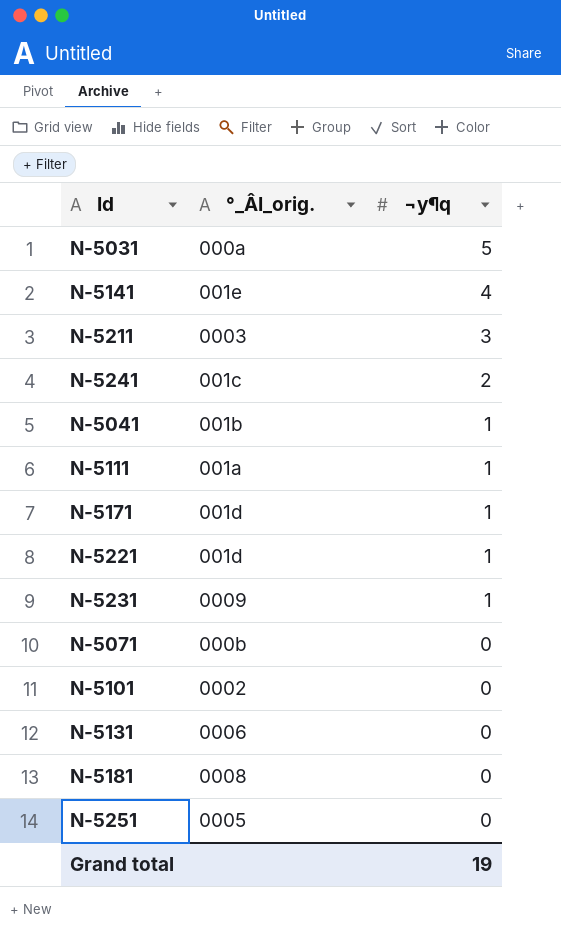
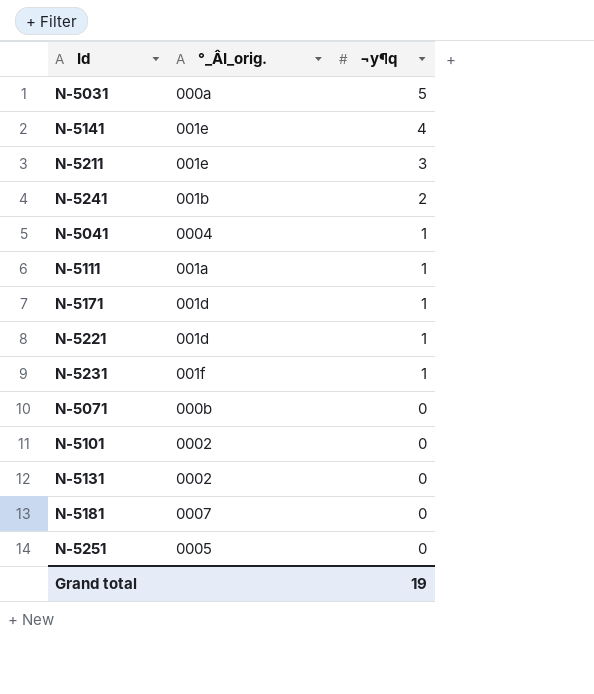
N-5211 | °_ÂI_orig.: 0003 -> 001e
N-5241 | °_ÂI_orig.: 001c -> 001b
N-5041 | °_ÂI_orig.: 001b -> 0004
N-5231 | °_ÂI_orig.: 0009 -> 001f
N-5131 | °_ÂI_orig.: 0006 -> 0002
N-5181 | °_ÂI_orig.: 0008 -> 0007

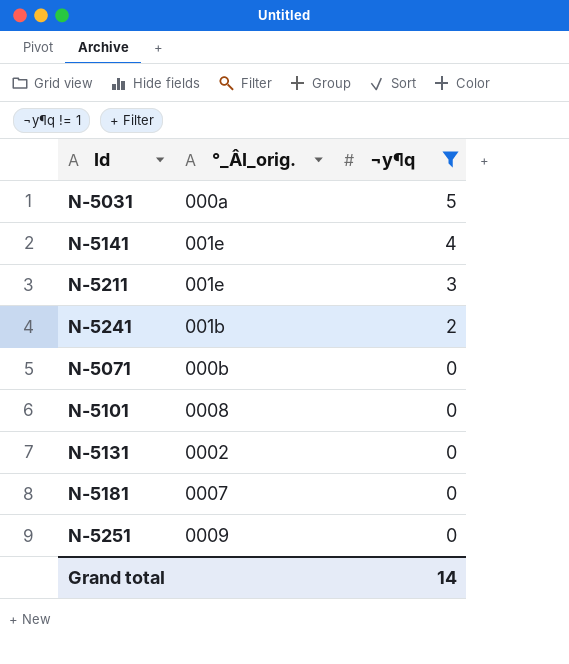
filter: none -> ¬y¶q != 1
N-5101 | °_ÂI_orig.: 0002 -> 0008
N-5251 | °_ÂI_orig.: 0005 -> 0009
Grand total | ¬y¶q: 19 -> 14

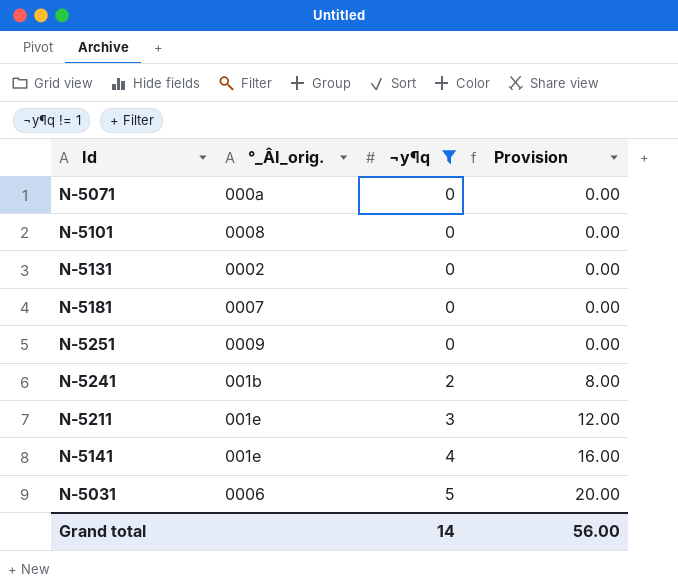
row order: ¬y¶q descending -> ¬y¶q ascending
column Provision | formula: none -> [¬y¶q] * 4
N-5071 | °_ÂI_orig.: 000b -> 000a
N-5031 | °_ÂI_orig.: 000a -> 0006

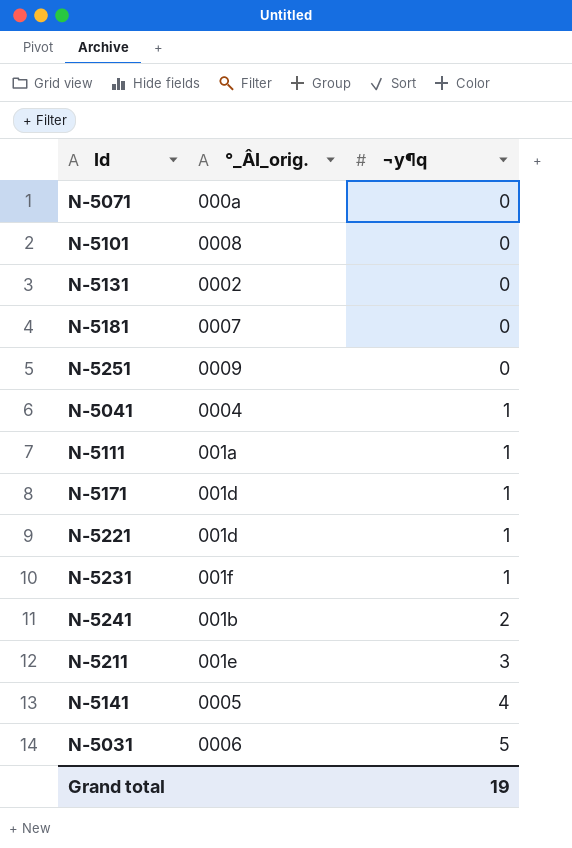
filter: ¬y¶q != 1 -> none
column Provision | formula: [¬y¶q] * 4 -> none
N-5141 | °_ÂI_orig.: 001e -> 0005
Grand total | ¬y¶q: 14 -> 19

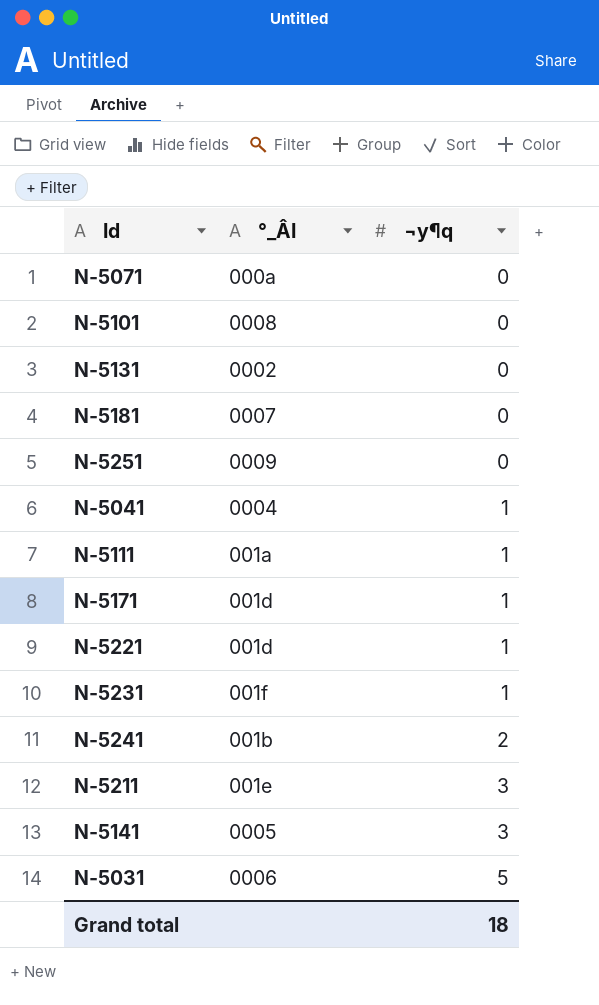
column name: °_ÂI_orig. -> °_ÂI
N-5141 | ¬y¶q: 4 -> 3
Grand total | ¬y¶q: 19 -> 18

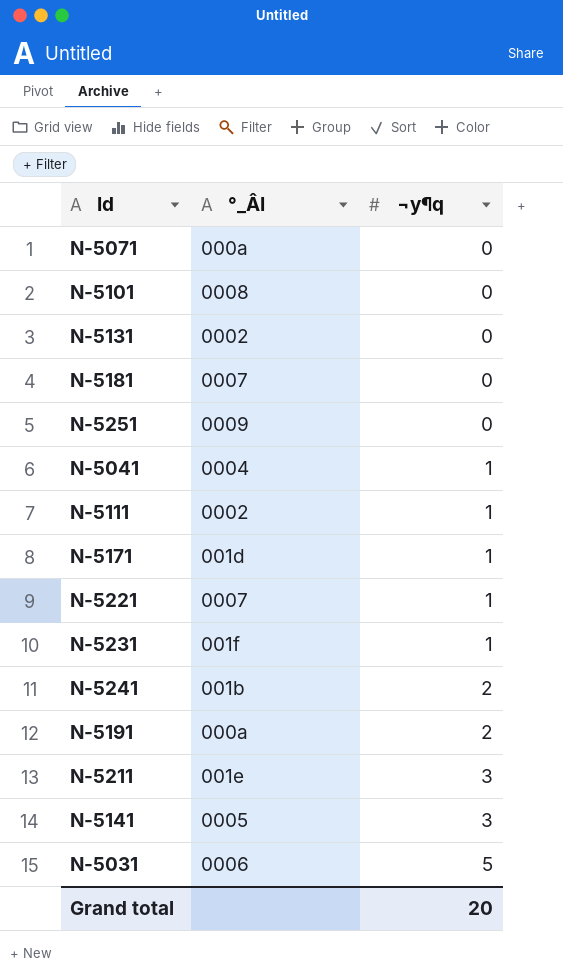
N-5111 | °_ÂI: 001a -> 0002
N-5221 | °_ÂI: 001d -> 0007
row N-5191: none -> 000a | 2
Grand total | ¬y¶q: 18 -> 20

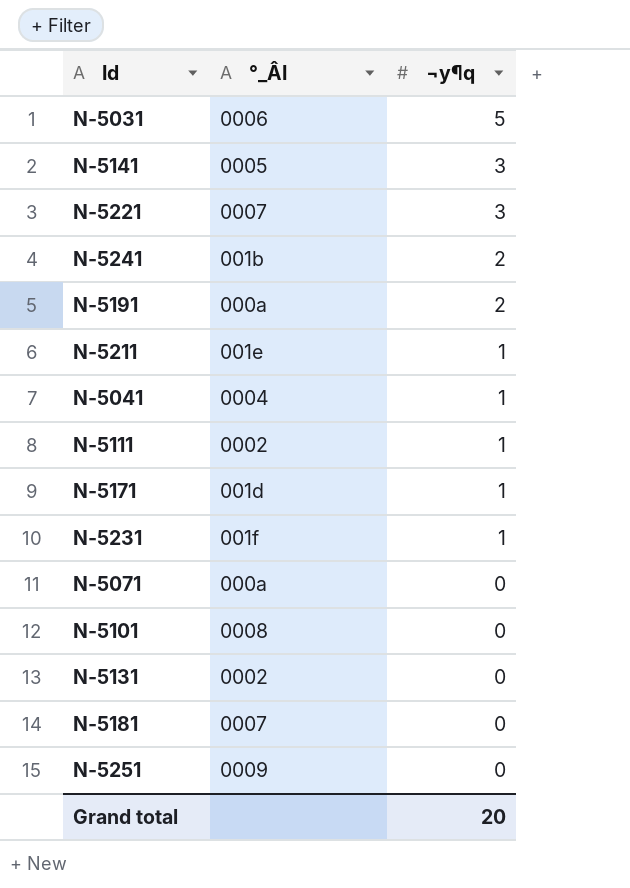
row order: ¬y¶q ascending -> ¬y¶q descending
N-5221 | ¬y¶q: 1 -> 3
N-5211 | ¬y¶q: 3 -> 1

